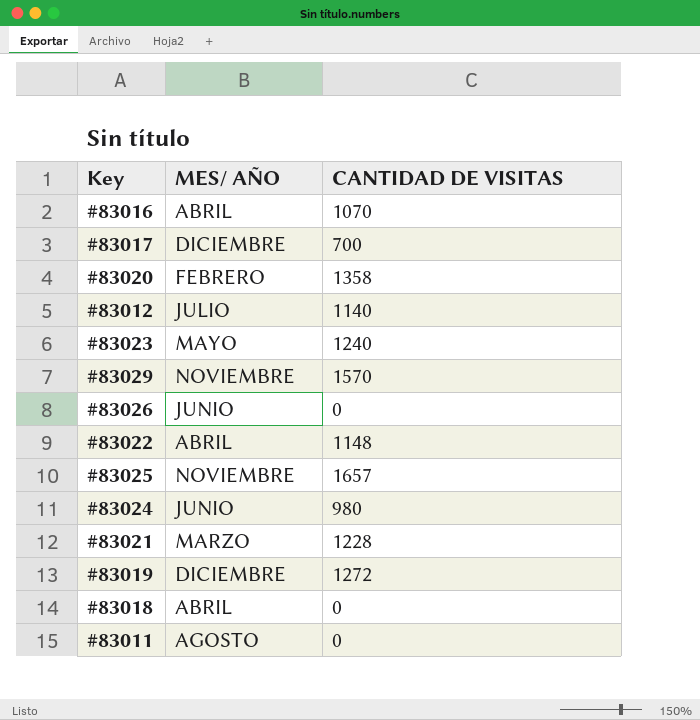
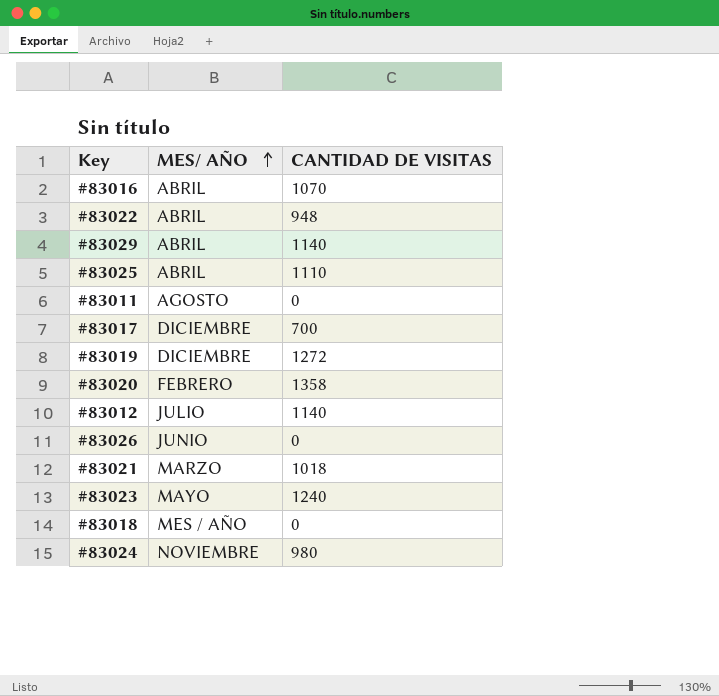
row order: none -> MES/ AÑO ascending
#83022 | CANTIDAD DE VISITAS: 1148 -> 948
#83029 | MES/ AÑO: NOVIEMBRE -> ABRIL
#83029 | CANTIDAD DE VISITAS: 1570 -> 1140
#83025 | MES/ AÑO: NOVIEMBRE -> ABRIL
#83025 | CANTIDAD DE VISITAS: 1657 -> 1110
#83021 | CANTIDAD DE VISITAS: 1228 -> 1018
#83018 | MES/ AÑO: ABRIL -> MES / AÑO
#83024 | MES/ AÑO: JUNIO -> NOVIEMBRE

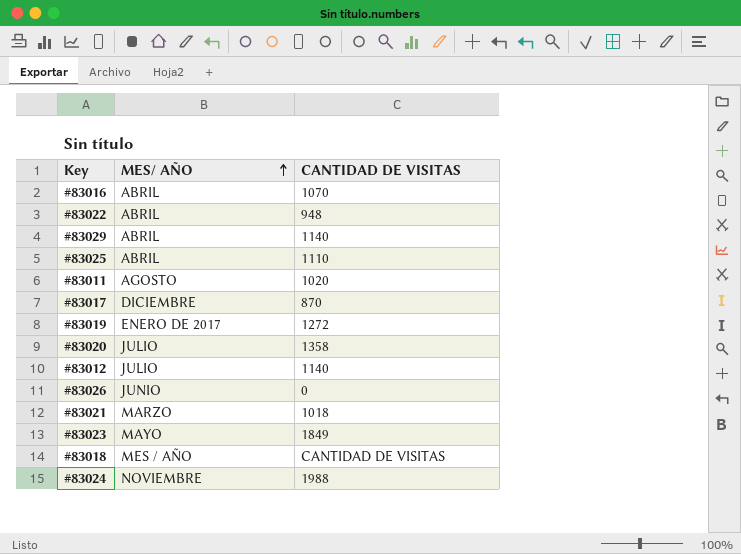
#83011 | CANTIDAD DE VISITAS: 0 -> 1020
#83017 | CANTIDAD DE VISITAS: 700 -> 870
#83019 | MES/ AÑO: DICIEMBRE -> ENERO DE 2017
#83020 | MES/ AÑO: FEBRERO -> JULIO
#83023 | CANTIDAD DE VISITAS: 1240 -> 1849
#83018 | CANTIDAD DE VISITAS: 0 -> CANTIDAD DE VISITAS
#83024 | CANTIDAD DE VISITAS: 980 -> 1988

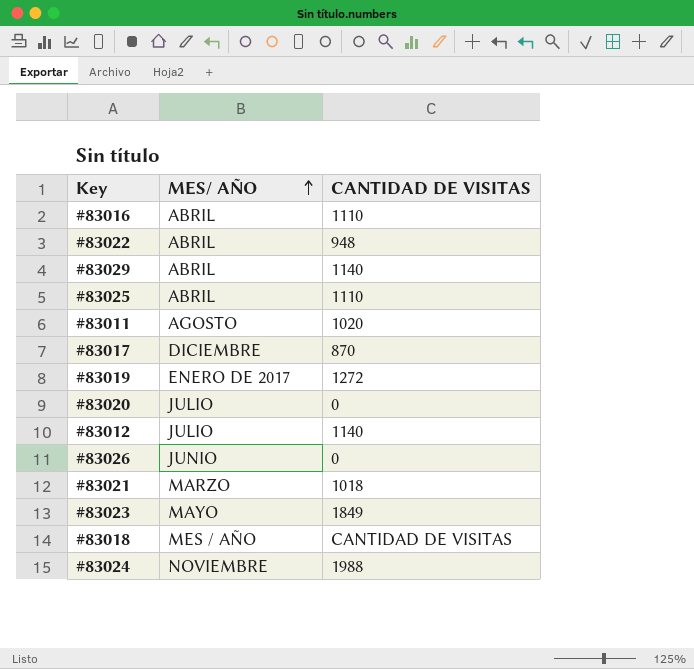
#83016 | CANTIDAD DE VISITAS: 1070 -> 1110
#83020 | CANTIDAD DE VISITAS: 1358 -> 0

